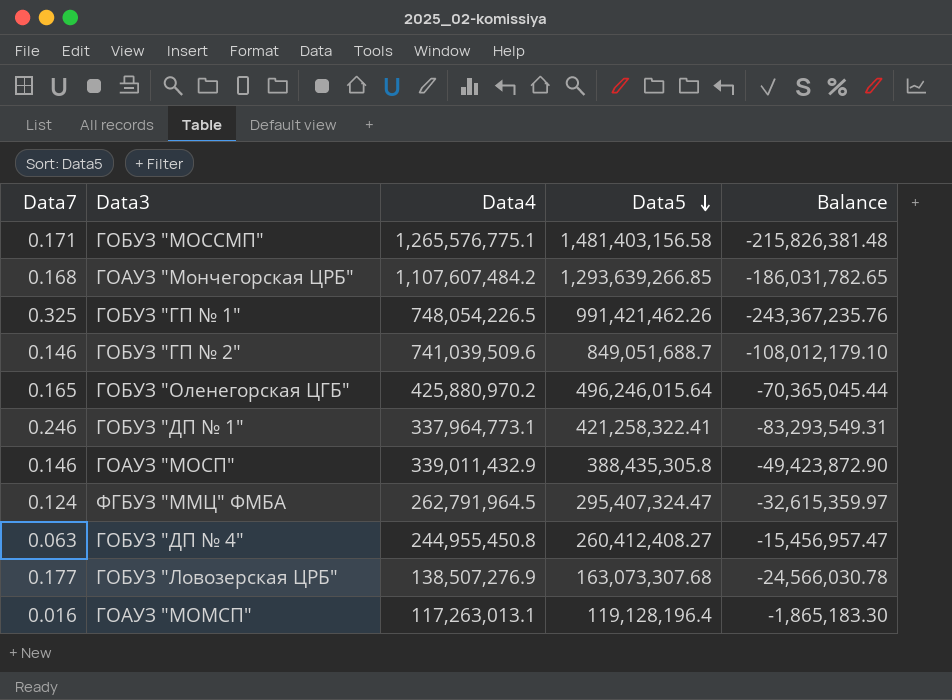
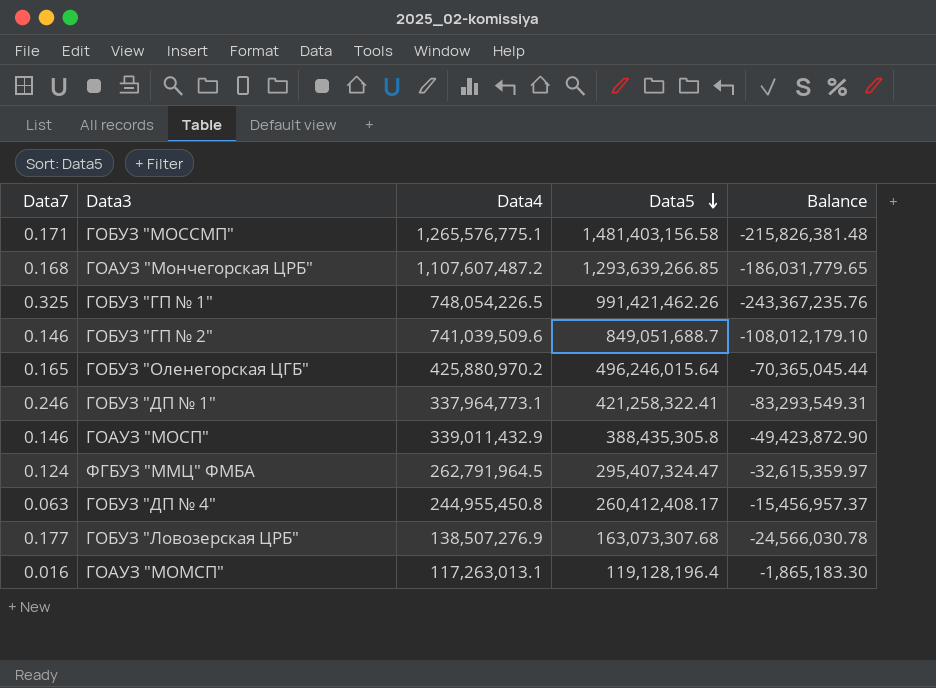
ГОАУЗ "Мончегорская ЦРБ" | Data4: 1,107,607,484.2 -> 1,107,607,487.2
ГОАУЗ "Мончегорская ЦРБ" | Balance: -186,031,782.65 -> -186,031,779.65
ГОБУЗ "ДП № 4" | Data5: 260,412,408.27 -> 260,412,408.17
ГОБУЗ "ДП № 4" | Balance: -15,456,957.47 -> -15,456,957.37

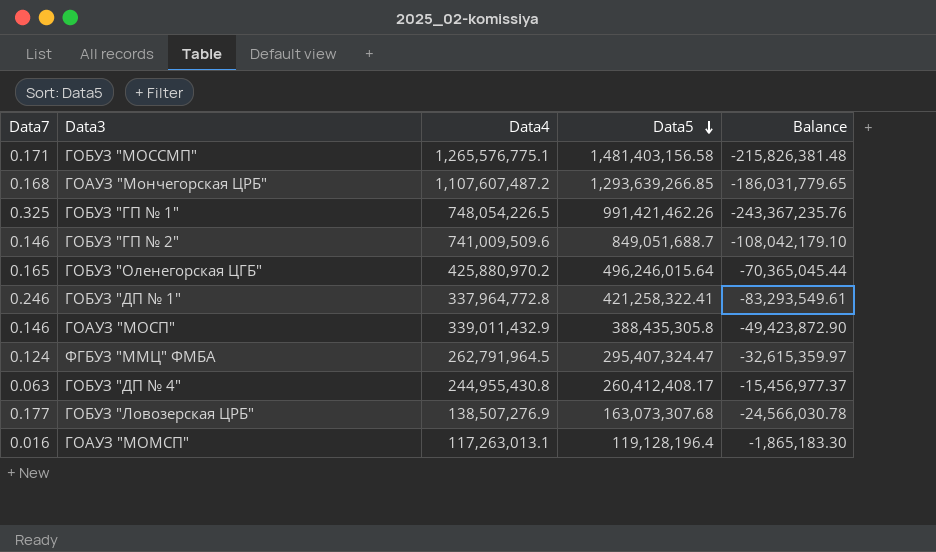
ГОБУЗ "ГП № 2" | Data4: 741,039,509.6 -> 741,009,509.6
ГОБУЗ "ГП № 2" | Balance: -108,012,179.10 -> -108,042,179.10
ГОБУЗ "ДП № 1" | Data4: 337,964,773.1 -> 337,964,772.8
ГОБУЗ "ДП № 1" | Balance: -83,293,549.31 -> -83,293,549.61
ГОБУЗ "ДП № 4" | Data4: 244,955,450.8 -> 244,955,430.8
ГОБУЗ "ДП № 4" | Balance: -15,456,957.37 -> -15,456,977.37

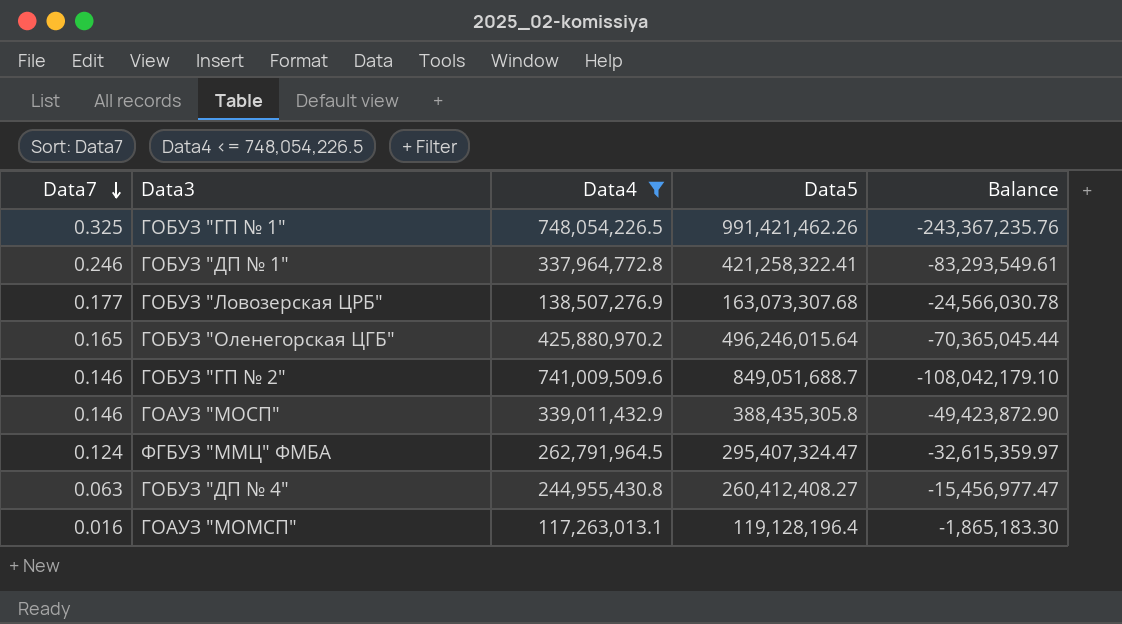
filter: none -> Data4 <= 748,054,226.5
row order: Data5 descending -> Data7 descending
ГОБУЗ "ДП № 4" | Data5: 260,412,408.17 -> 260,412,408.27
ГОБУЗ "ДП № 4" | Balance: -15,456,977.37 -> -15,456,977.47

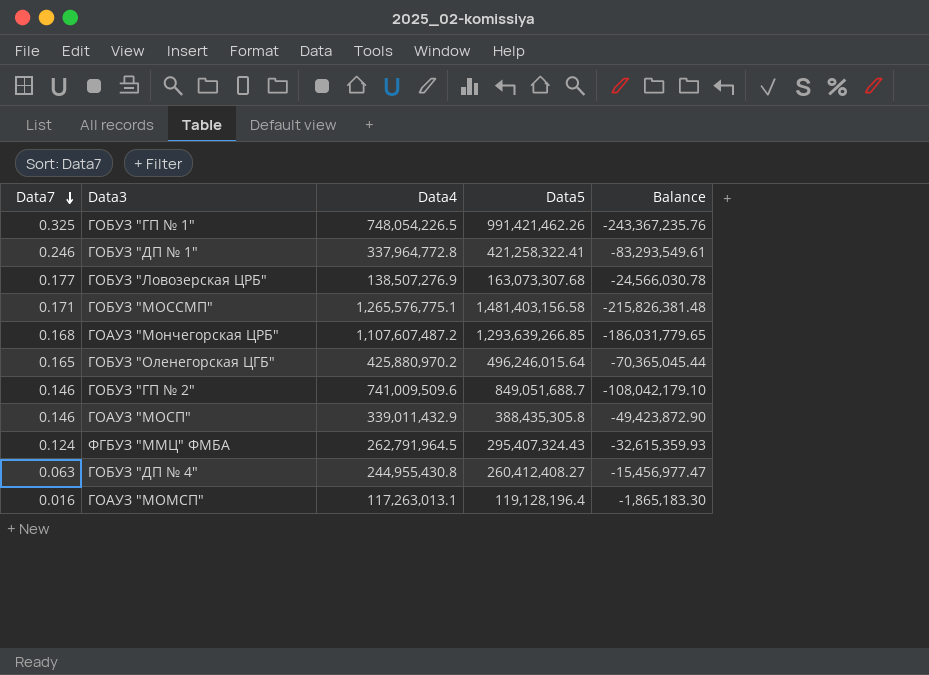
filter: Data4 <= 748,054,226.5 -> none
ФГБУЗ "ММЦ" ФМБА | Data5: 295,407,324.47 -> 295,407,324.43
ФГБУЗ "ММЦ" ФМБА | Balance: -32,615,359.97 -> -32,615,359.93

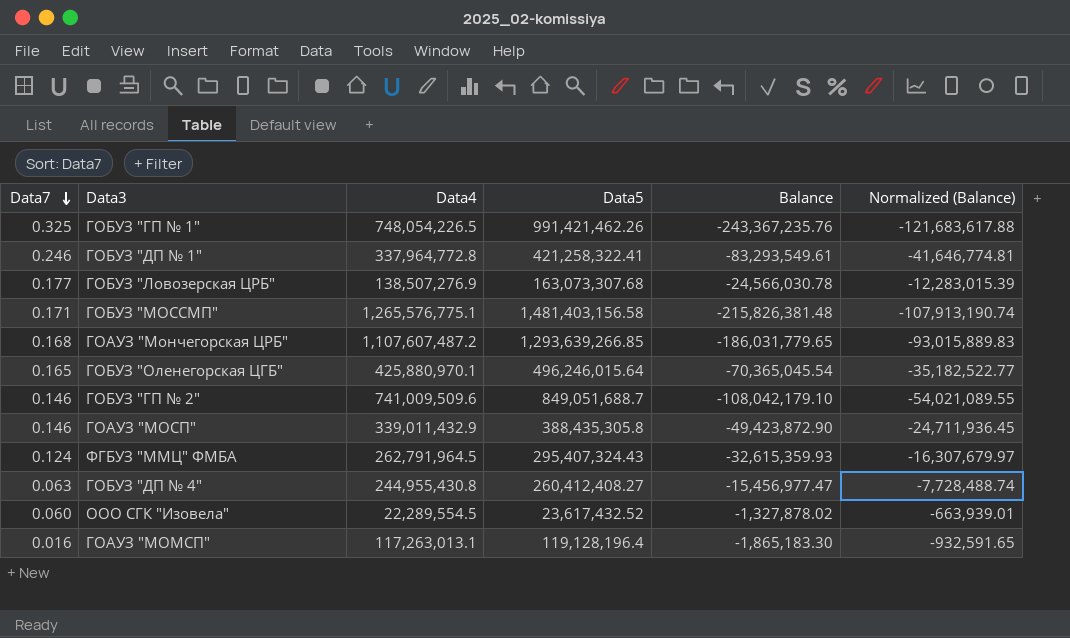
column Normalized (Balance) | formula: none -> [Balance] * 0.5
ГОБУЗ "Оленегорская ЦГБ" | Data4: 425,880,970.2 -> 425,880,970.1
ГОБУЗ "Оленегорская ЦГБ" | Balance: -70,365,045.44 -> -70,365,045.54
row ООО СГК "Изовела": none -> 0.060 | 22,289,554.5 | 23,617,432.52 | -1,327,878.02 | -663,939.01

